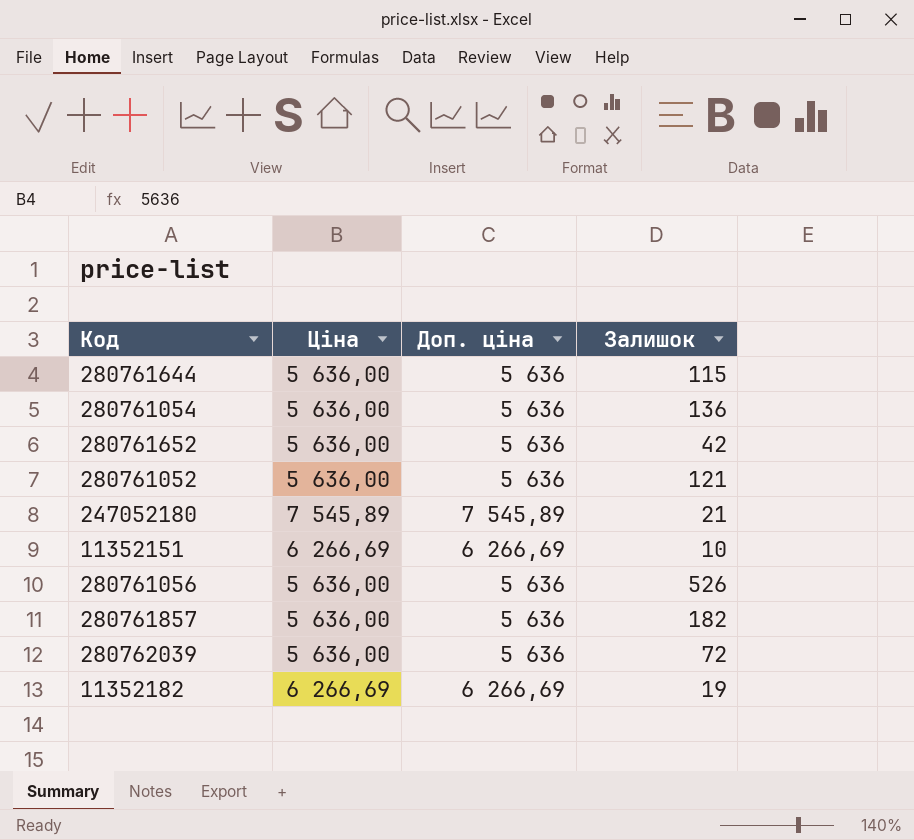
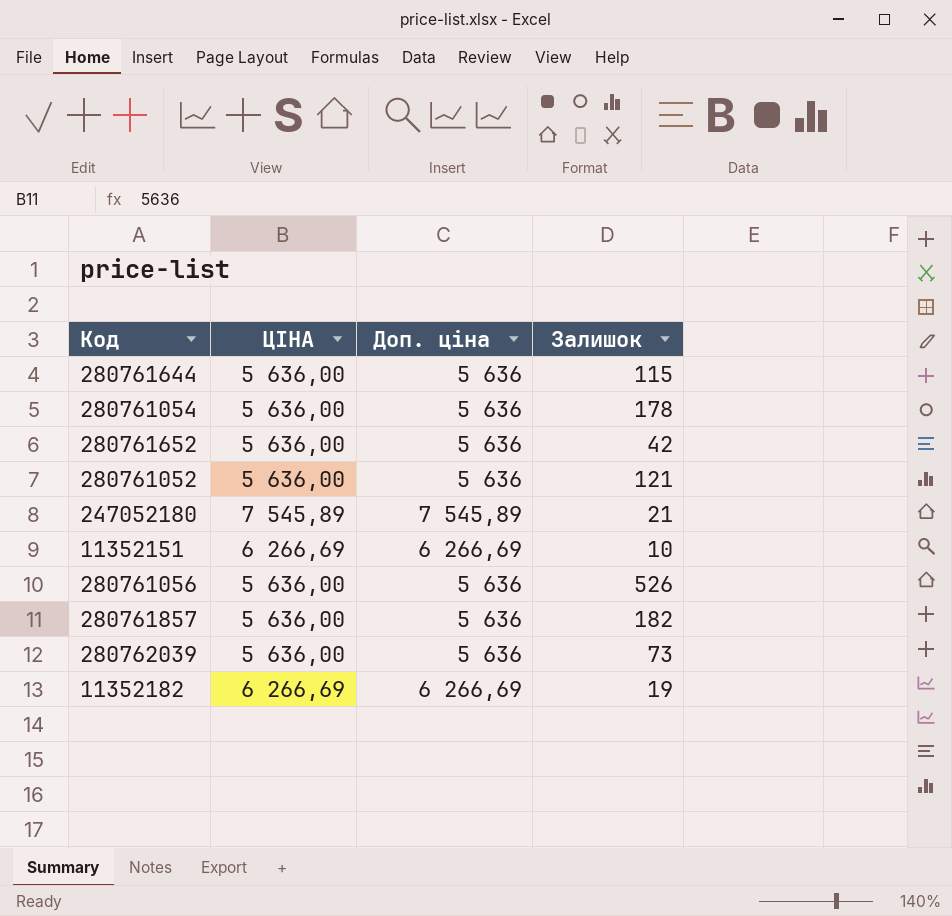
column name: Ціна -> ЦІНА
280761054 | Залишок: 136 -> 178
280762039 | Залишок: 72 -> 73

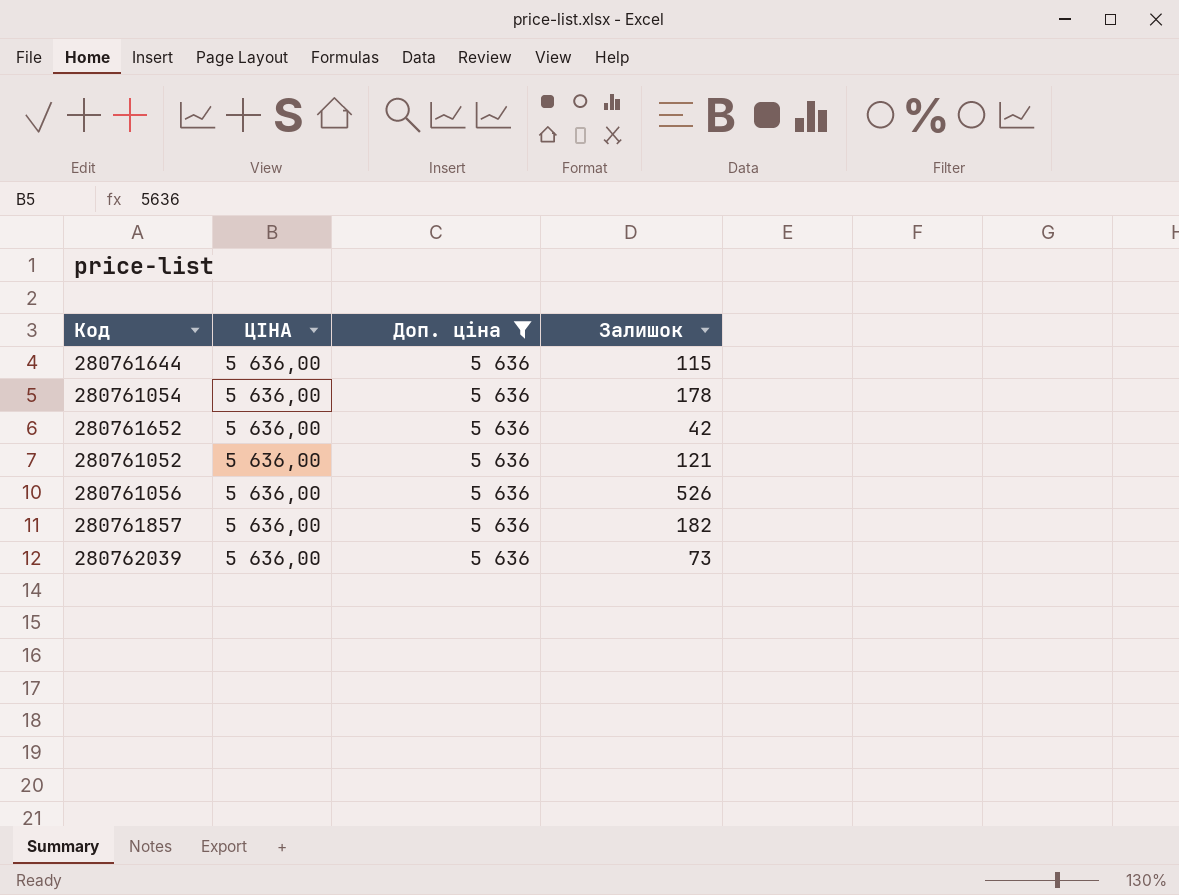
filter: none -> Доп. ціна = 5 636

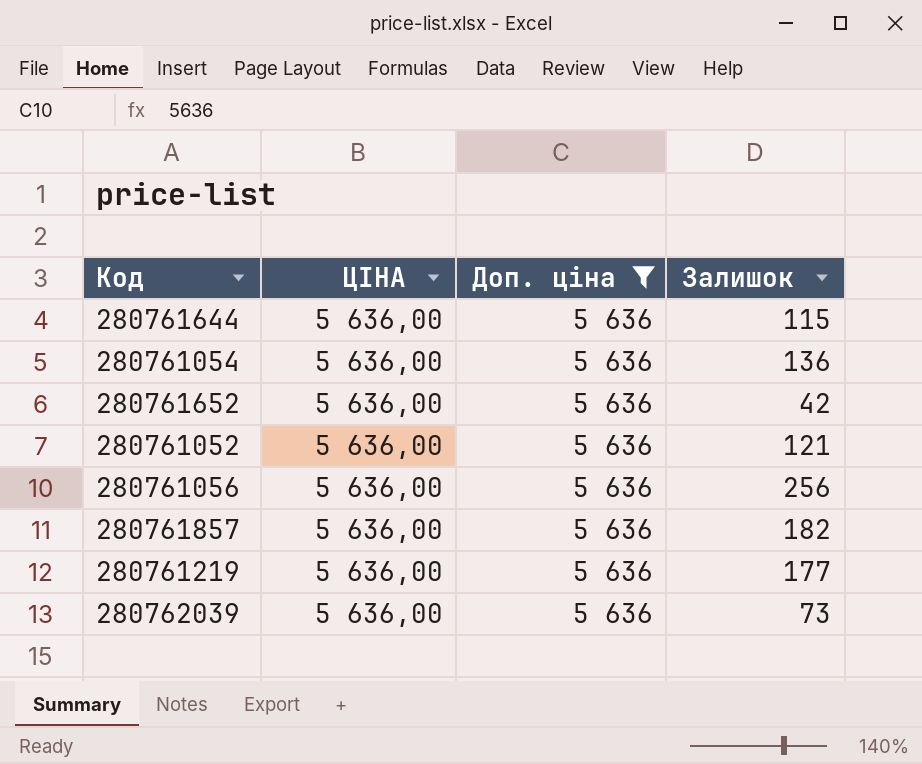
280761054 | Залишок: 178 -> 136
280761056 | Залишок: 526 -> 256
row 280761219: none -> 5 636,00 | 5 636 | 177

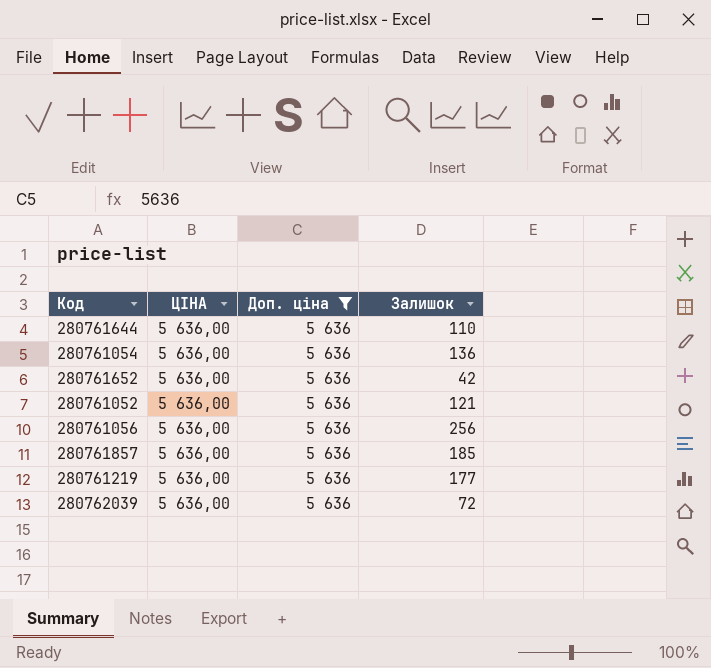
280761644 | Залишок: 115 -> 110
280761857 | Залишок: 182 -> 185
280762039 | Залишок: 73 -> 72

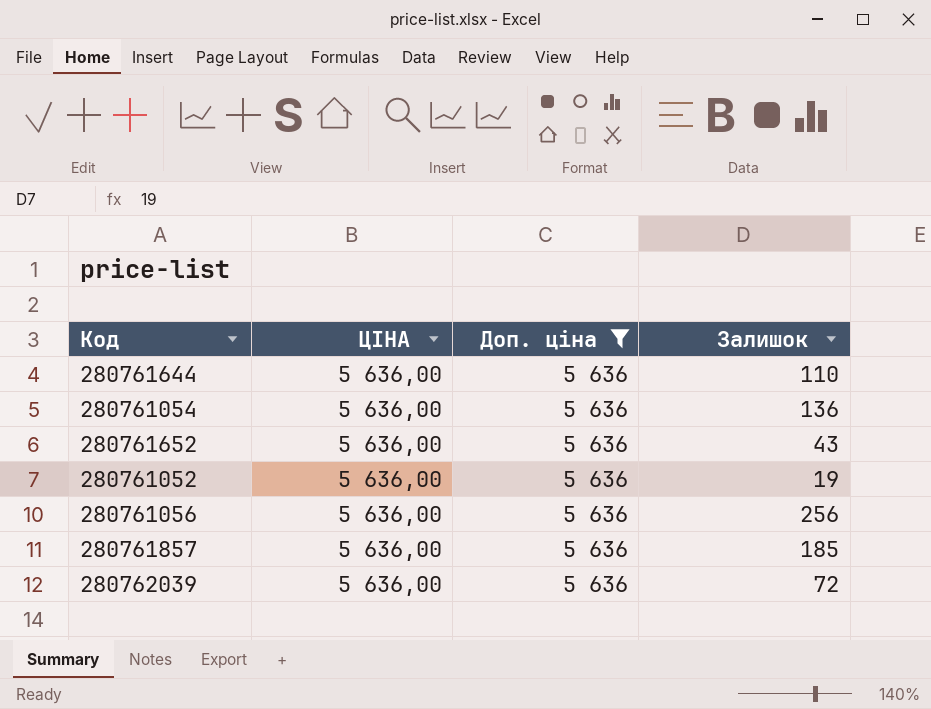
row 280761219: 5 636,00 | 5 636 | 177 -> none
280761652 | Залишок: 42 -> 43
280761052 | Залишок: 121 -> 19

